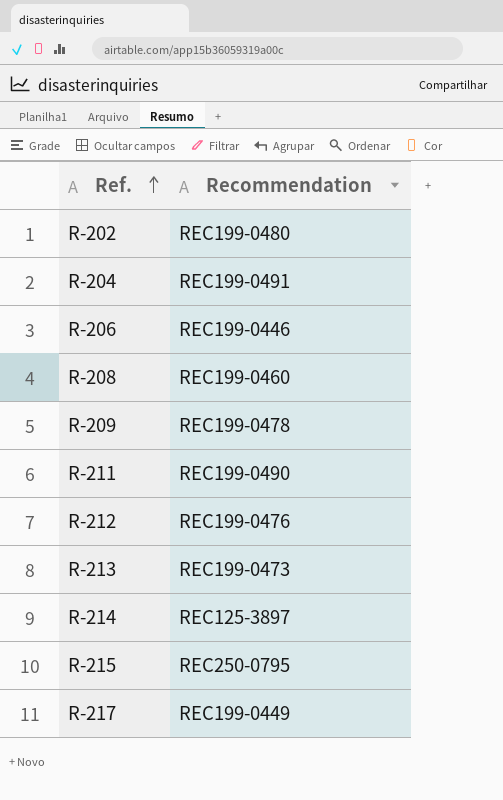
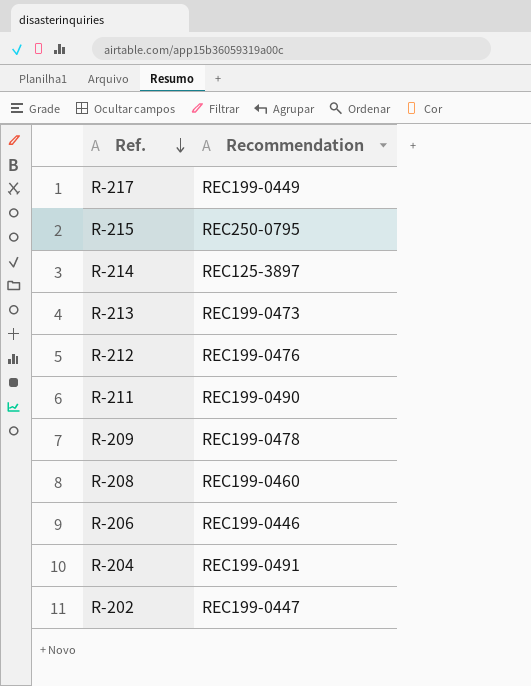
row order: Ref. ascending -> Ref. descending
R-202 | Recommendation: REC199-0480 -> REC199-0447

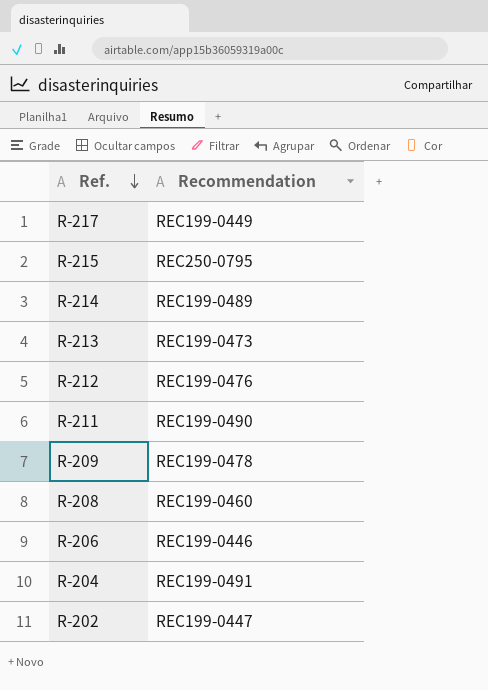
R-214 | Recommendation: REC125-3897 -> REC199-0489

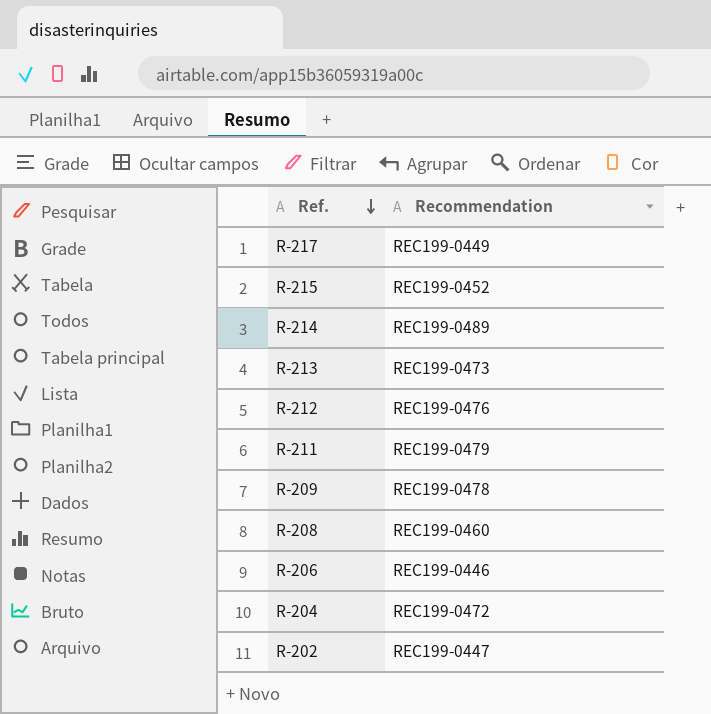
R-215 | Recommendation: REC250-0795 -> REC199-0452
R-211 | Recommendation: REC199-0490 -> REC199-0479
R-204 | Recommendation: REC199-0491 -> REC199-0472

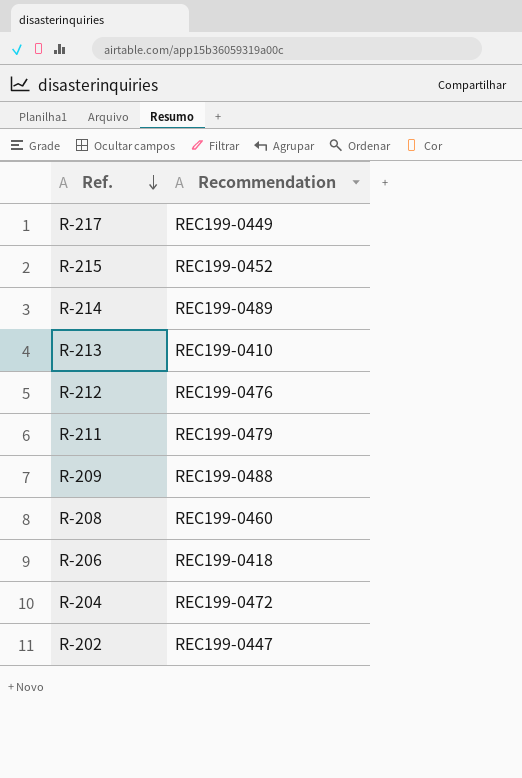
R-213 | Recommendation: REC199-0473 -> REC199-0410
R-209 | Recommendation: REC199-0478 -> REC199-0488
R-206 | Recommendation: REC199-0446 -> REC199-0418

